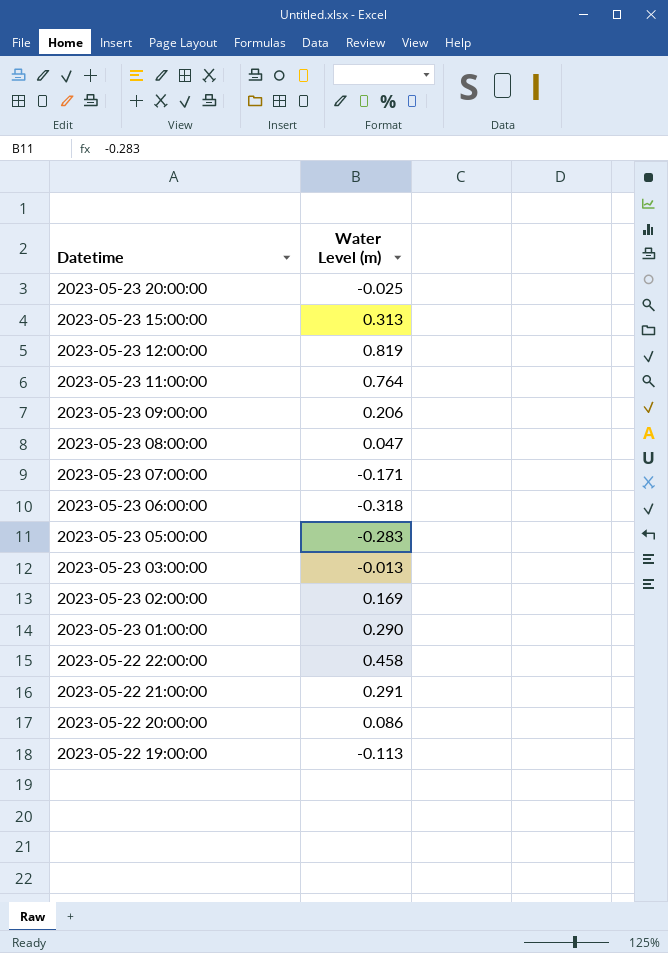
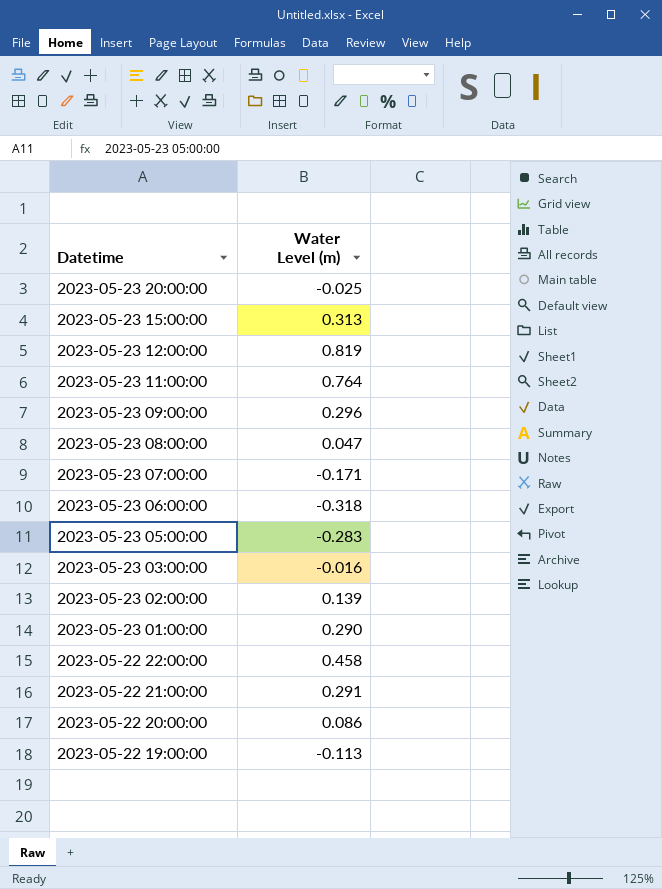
2023-05-23 09:00:00 | Water Level (m): 0.206 -> 0.296
2023-05-23 03:00:00 | Water Level (m): -0.013 -> -0.016
2023-05-23 02:00:00 | Water Level (m): 0.169 -> 0.139

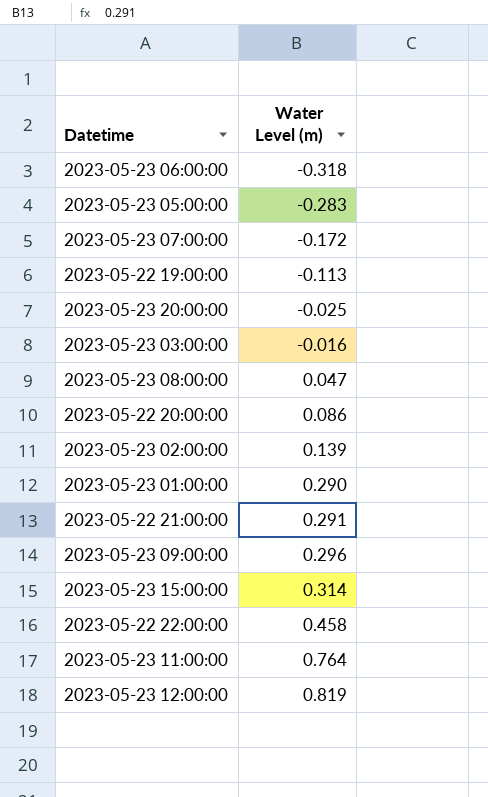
row order: Datetime descending -> Water Level (m) ascending
2023-05-23 07:00:00 | Water Level (m): -0.171 -> -0.172
2023-05-23 15:00:00 | Water Level (m): 0.313 -> 0.314

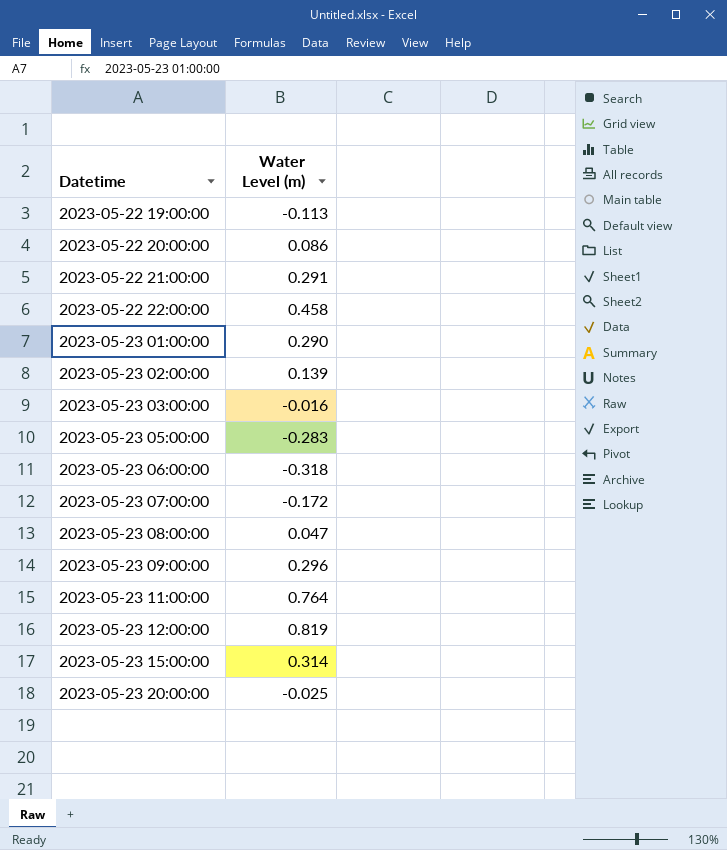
row order: Water Level (m) ascending -> Datetime ascending

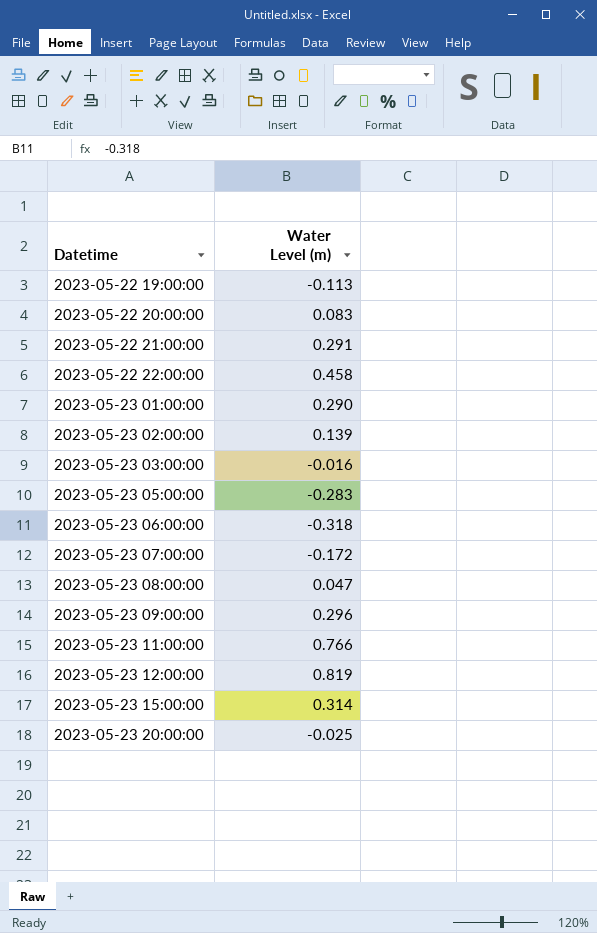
2023-05-22 20:00:00 | Water Level (m): 0.086 -> 0.083
2023-05-23 11:00:00 | Water Level (m): 0.764 -> 0.766

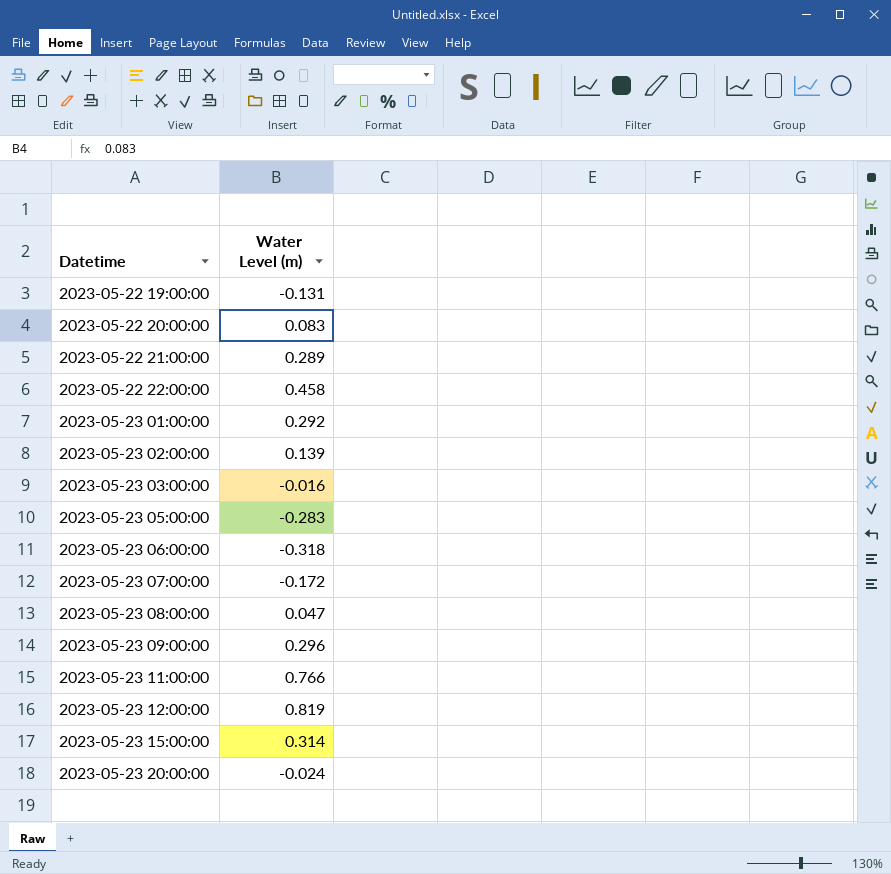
2023-05-22 19:00:00 | Water Level (m): -0.113 -> -0.131
2023-05-22 21:00:00 | Water Level (m): 0.291 -> 0.289
2023-05-23 01:00:00 | Water Level (m): 0.290 -> 0.292
2023-05-23 20:00:00 | Water Level (m): -0.025 -> -0.024

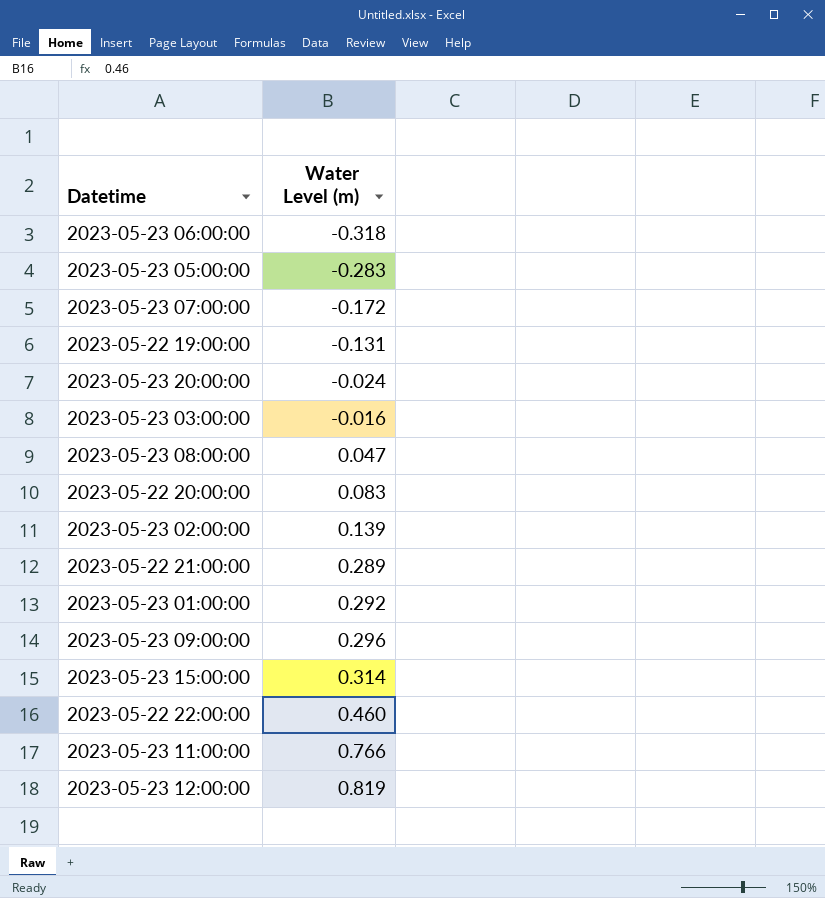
row order: Datetime ascending -> Water Level (m) ascending
2023-05-22 22:00:00 | Water Level (m): 0.458 -> 0.460

